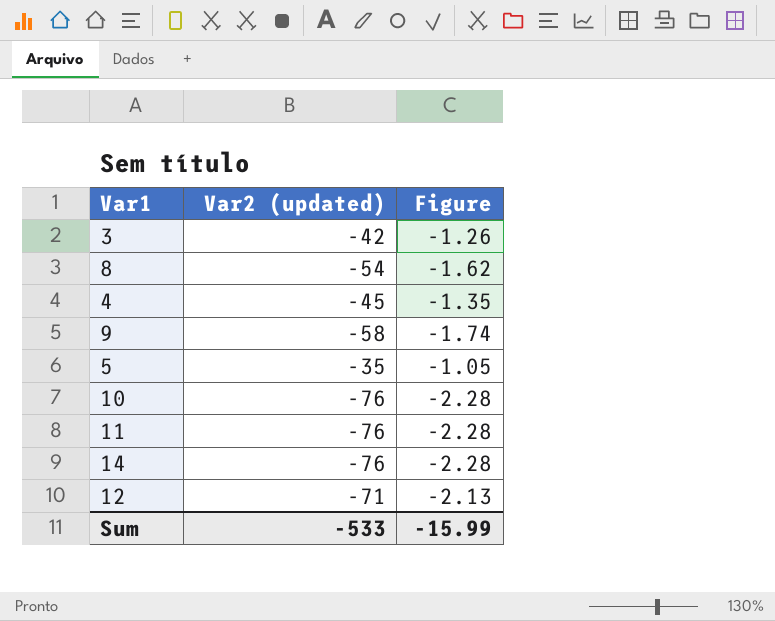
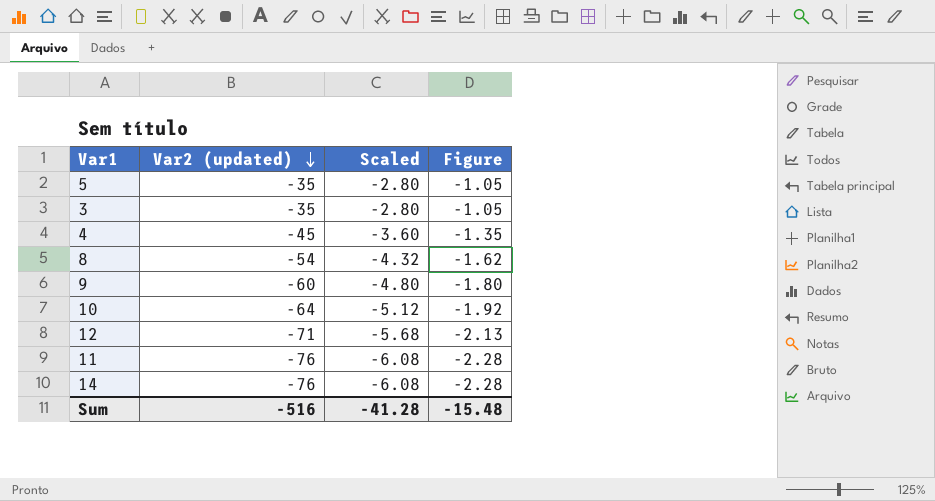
row order: none -> Var2 (updated) descending
column Scaled | formula: none -> [Var2 (updated)] * 0.08
3 | Var2 (updated): -42 -> -35
3 | Figure: -1.26 -> -1.05
9 | Var2 (updated): -58 -> -60
9 | Figure: -1.74 -> -1.80
10 | Var2 (updated): -76 -> -64
10 | Figure: -2.28 -> -1.92
Sum | Var2 (updated): -533 -> -516
Sum | Figure: -15.99 -> -15.48

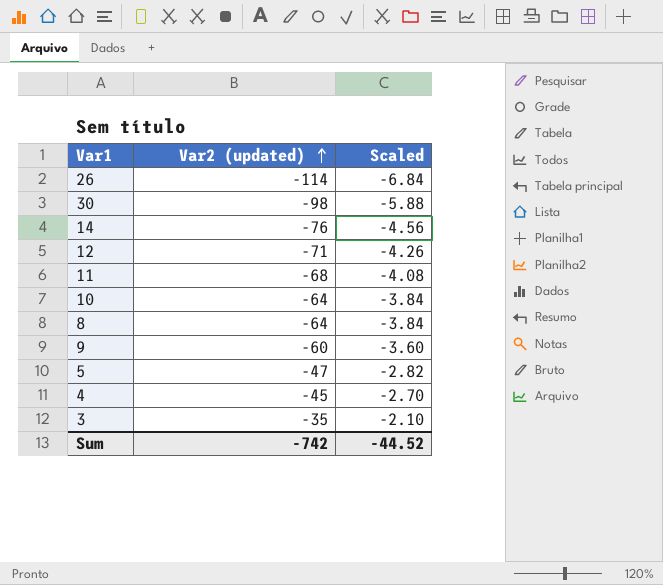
row order: Var2 (updated) descending -> Var2 (updated) ascending
column Figure | formula: [Var2 (updated)] * 0.03 -> none
column Scaled | formula: [Var2 (updated)] * 0.08 -> [Var2 (updated)] * 0.06
row 26: none -> -114 | -6.84
row 30: none -> -98 | -5.88
11 | Var2 (updated): -76 -> -68
8 | Var2 (updated): -54 -> -64
5 | Var2 (updated): -35 -> -47
Sum | Var2 (updated): -516 -> -742
Sum | Scaled: -41.28 -> -44.52

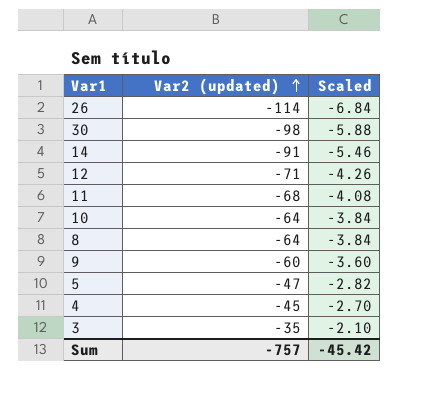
14 | Var2 (updated): -76 -> -91
14 | Scaled: -4.56 -> -5.46
Sum | Var2 (updated): -742 -> -757
Sum | Scaled: -44.52 -> -45.42

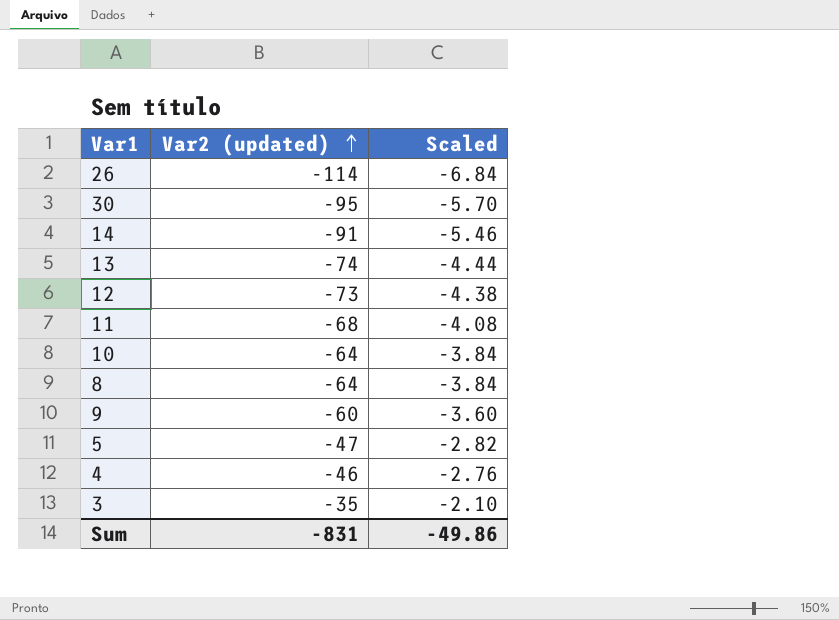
30 | Var2 (updated): -98 -> -95
30 | Scaled: -5.88 -> -5.70
row 13: none -> -74 | -4.44
12 | Var2 (updated): -71 -> -73
12 | Scaled: -4.26 -> -4.38
4 | Var2 (updated): -45 -> -46
4 | Scaled: -2.70 -> -2.76
Sum | Var2 (updated): -757 -> -831
Sum | Scaled: -45.42 -> -49.86

